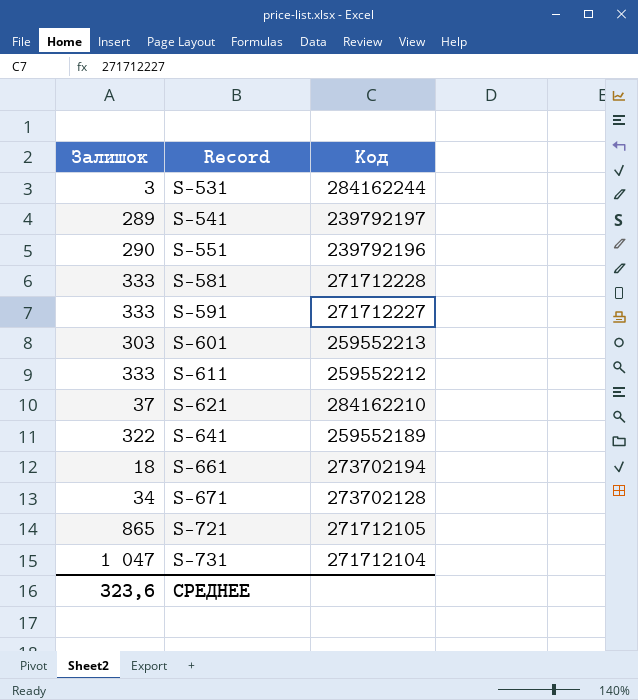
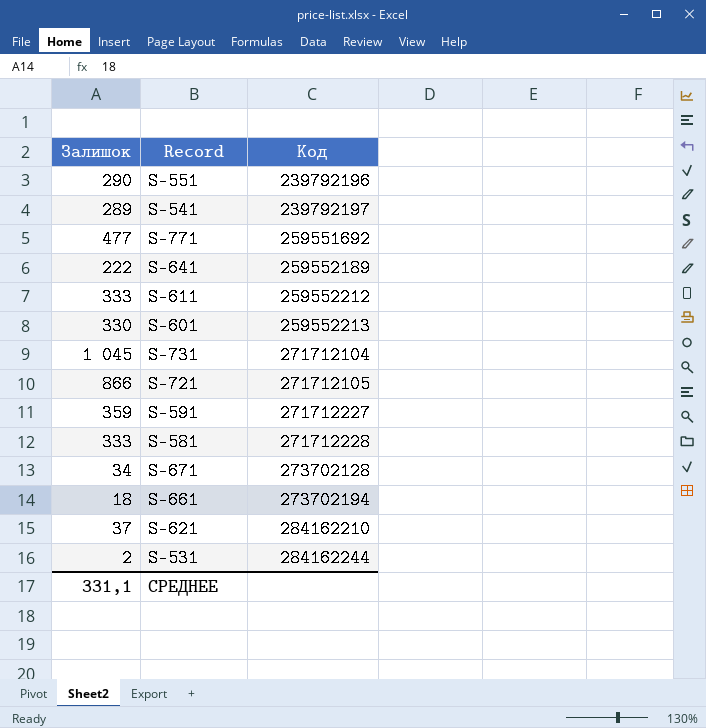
row order: Record ascending -> Код ascending
row S-771: none -> 477 | 259551692
S-641 | Залишок: 322 -> 222
S-601 | Залишок: 303 -> 330
S-731 | Залишок: 1 047 -> 1 045
S-721 | Залишок: 865 -> 866
S-591 | Залишок: 333 -> 359
S-531 | Залишок: 3 -> 2
СРЕДНЕЕ | Залишок: 323,6 -> 331,1

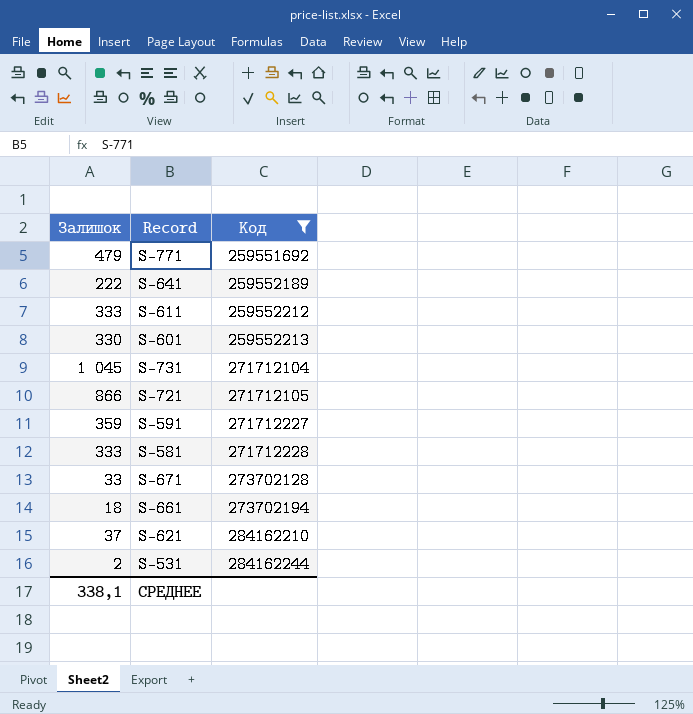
filter: none -> Код >= 259551692
S-771 | Залишок: 477 -> 479
S-671 | Залишок: 34 -> 33
СРЕДНЕЕ | Залишок: 331,1 -> 338,1

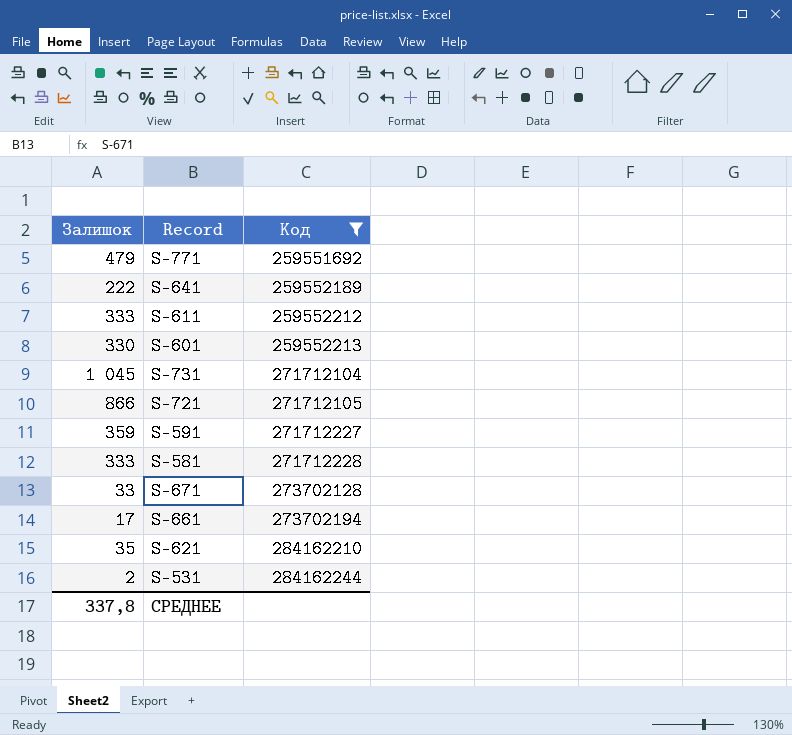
S-661 | Залишок: 18 -> 17
S-621 | Залишок: 37 -> 35
СРЕДНЕЕ | Залишок: 338,1 -> 337,8

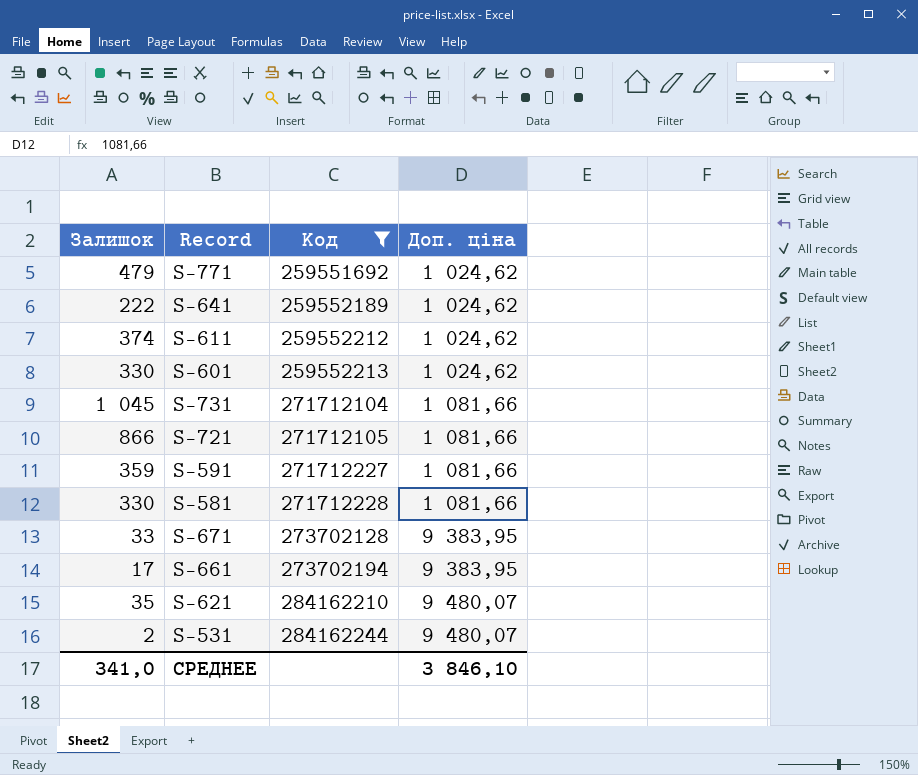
column Доп. ціна | position: none -> 4
S-611 | Залишок: 333 -> 374
S-581 | Залишок: 333 -> 330
СРЕДНЕЕ | Залишок: 337,8 -> 341,0

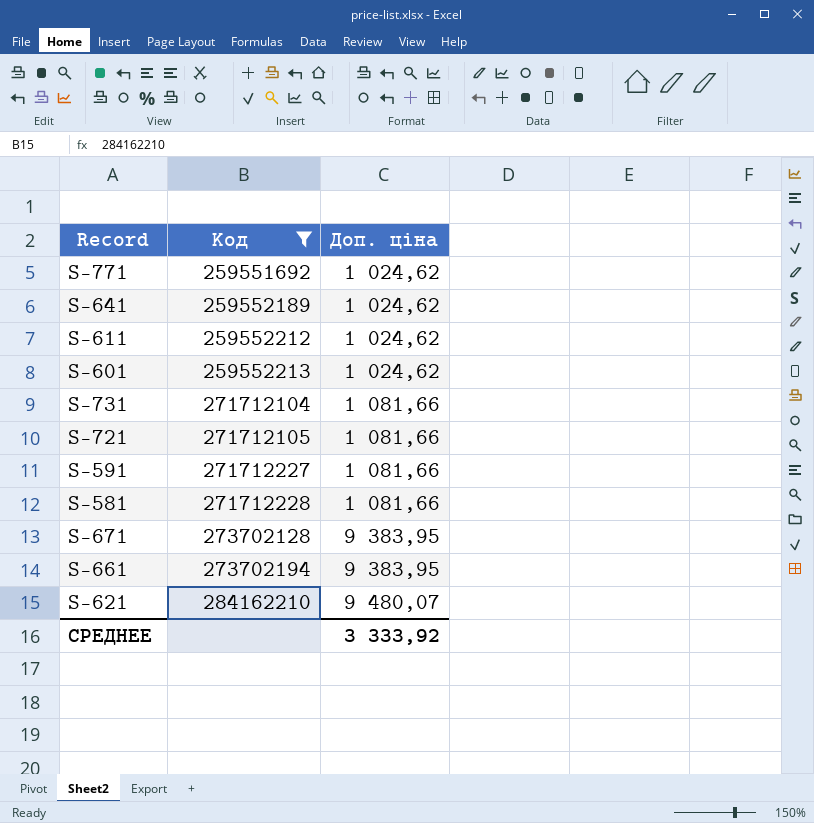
column Залишок | position: 1 -> none
row S-531: 2 | 284162244 | 9 480,07 -> none
СРЕДНЕЕ | Доп. ціна: 3 846,10 -> 3 333,92

